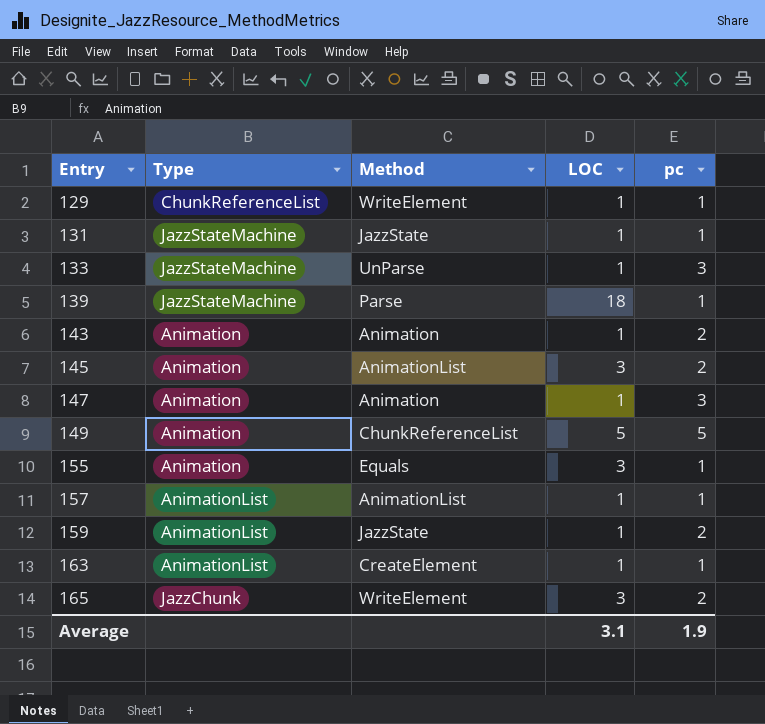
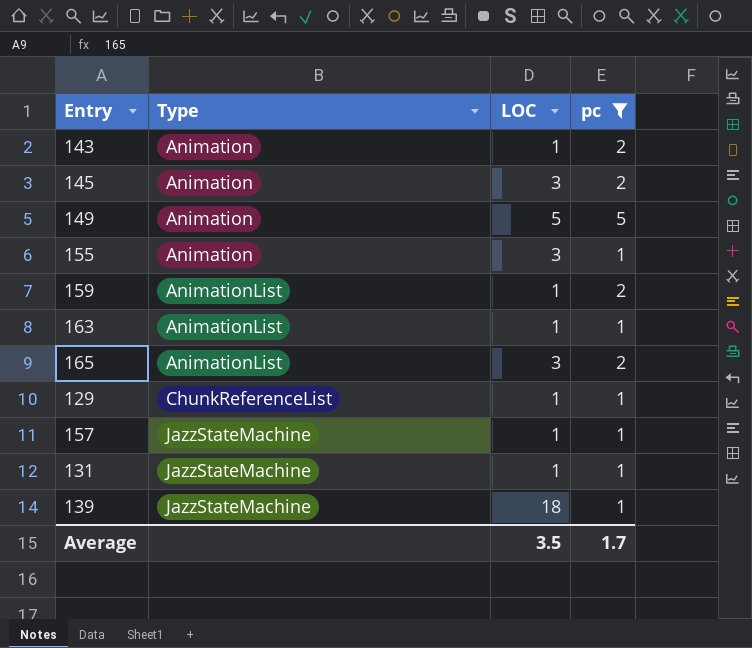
filter: none -> pc != 3
row order: Entry ascending -> Type ascending
column Method | position: 3 -> none
165 | Type: JazzChunk -> AnimationList
157 | Type: AnimationList -> JazzStateMachine
Average | LOC: 3.1 -> 3.5
Average | pc: 1.9 -> 1.7

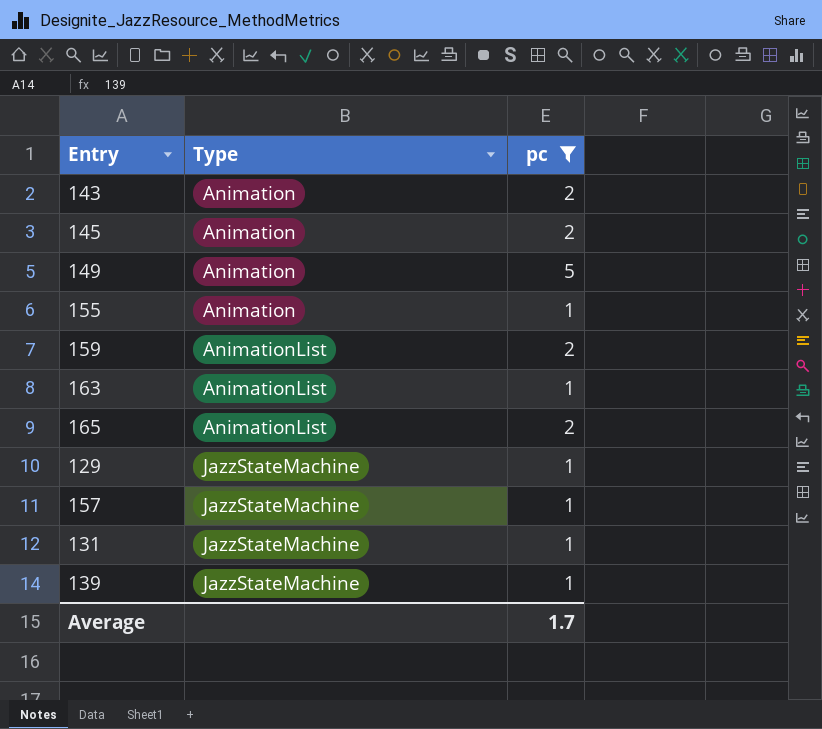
column LOC | position: 3 -> none
129 | Type: ChunkReferenceList -> JazzStateMachine

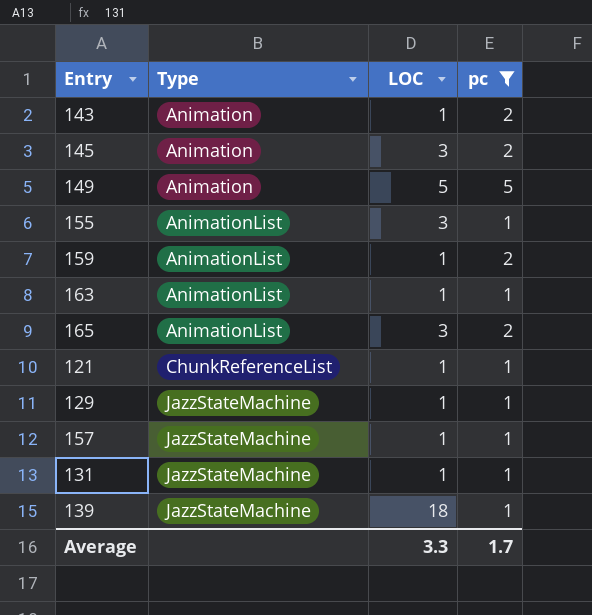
column LOC | position: none -> 3
155 | Type: Animation -> AnimationList
row 121: none -> ChunkReferenceList | 1 | 1

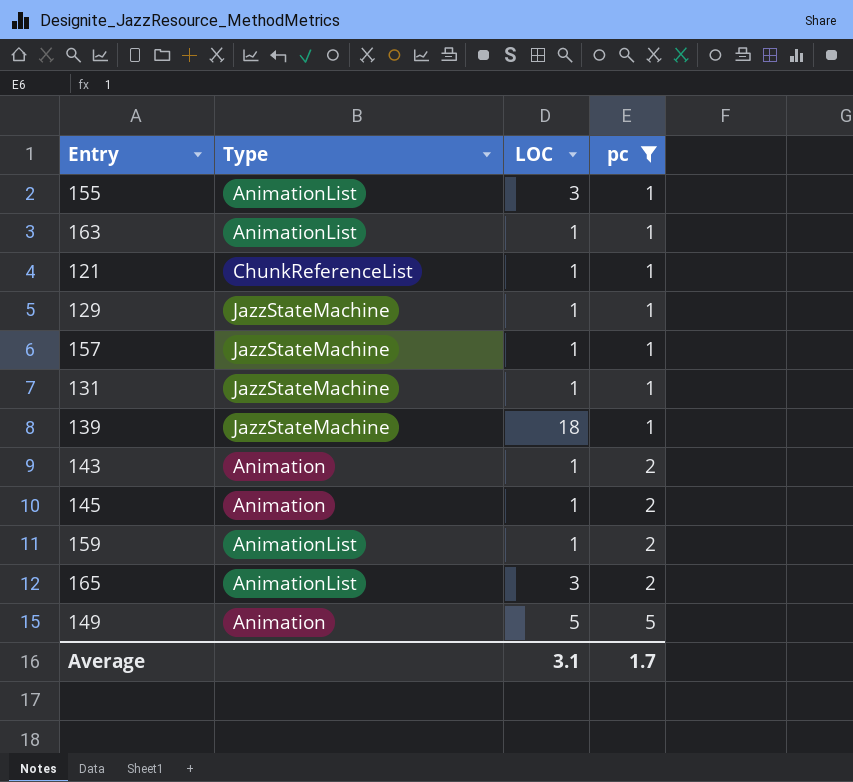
row order: Type ascending -> pc ascending
145 | LOC: 3 -> 1
Average | LOC: 3.3 -> 3.1

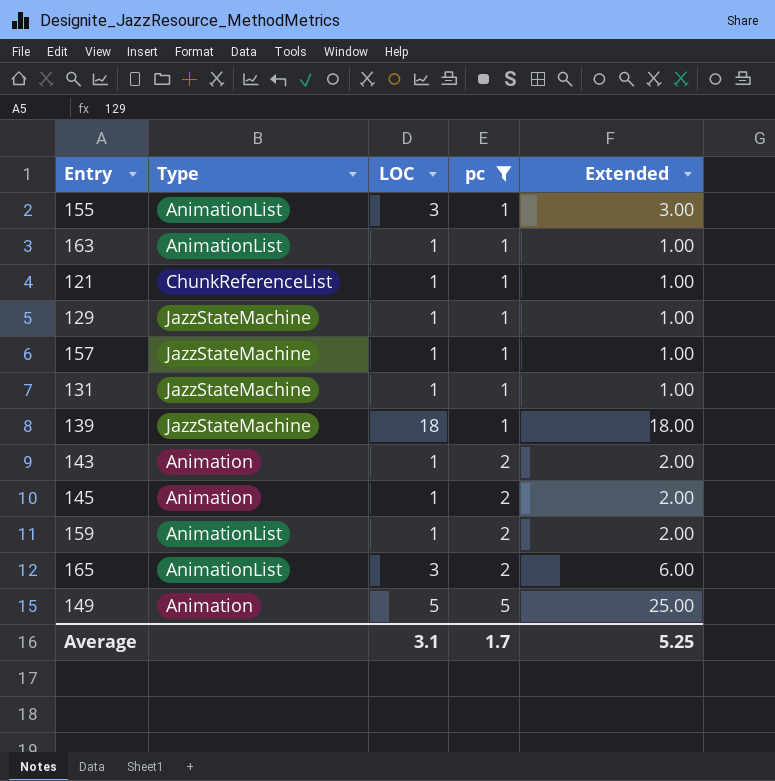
column Extended | formula: none -> [LOC] * [pc]

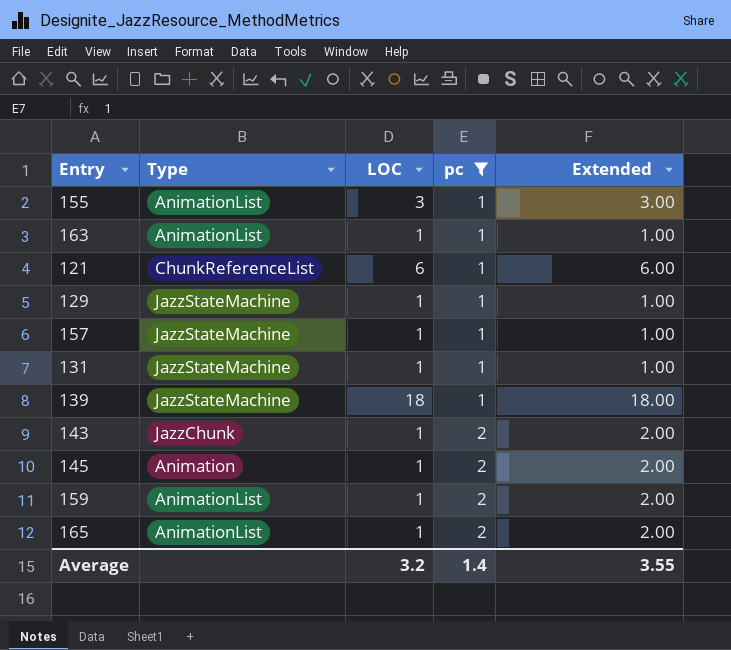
row 149: Animation | 5 | 5 | 25.00 -> none
121 | LOC: 1 -> 6
121 | Extended: 1.00 -> 6.00
143 | Type: Animation -> JazzChunk
165 | LOC: 3 -> 1
165 | Extended: 6.00 -> 2.00
Average | LOC: 3.1 -> 3.2
Average | pc: 1.7 -> 1.4
Average | Extended: 5.25 -> 3.55

